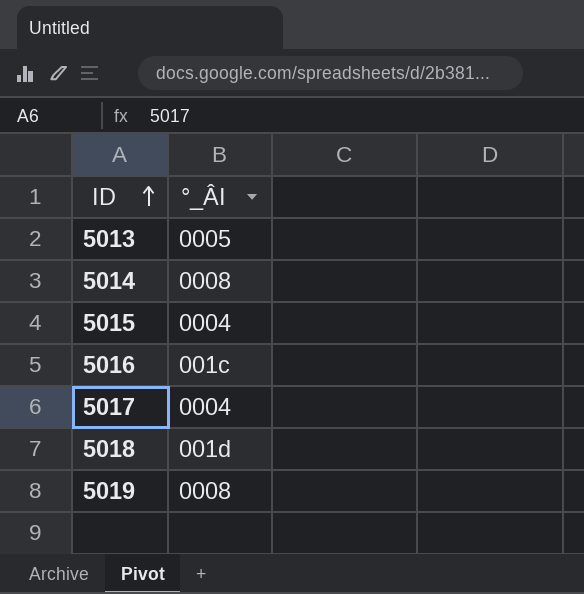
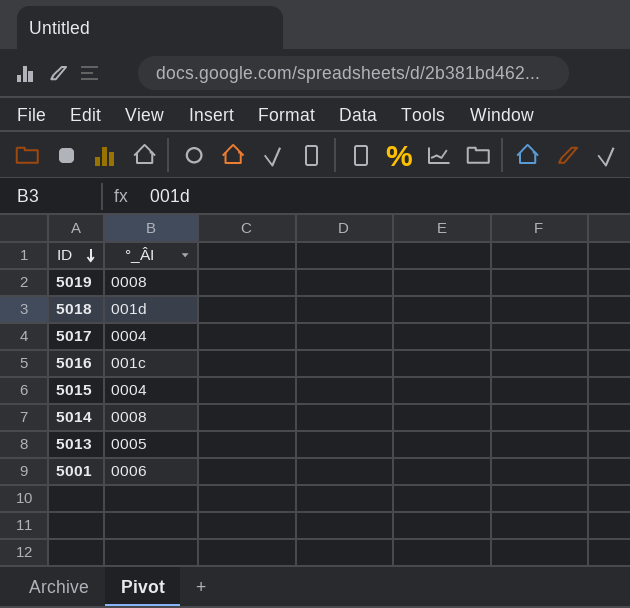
row order: ID ascending -> ID descending
row 5001: none -> 0006

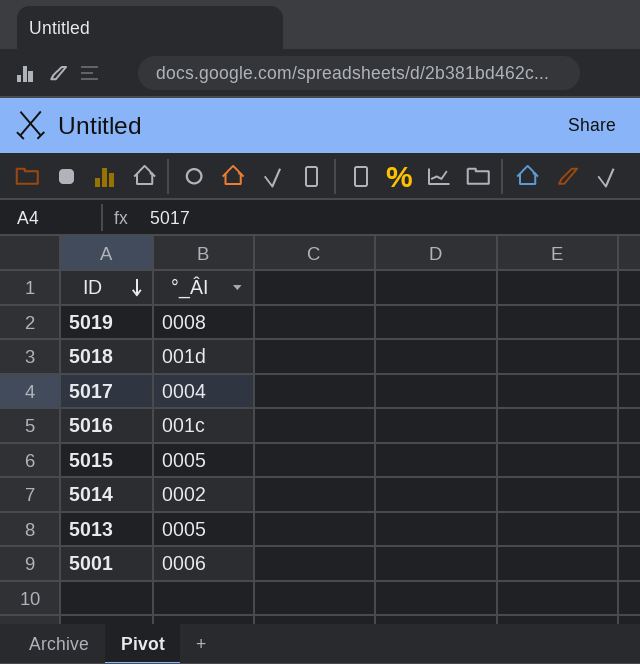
5015 | °_ÂI: 0004 -> 0005
5014 | °_ÂI: 0008 -> 0002

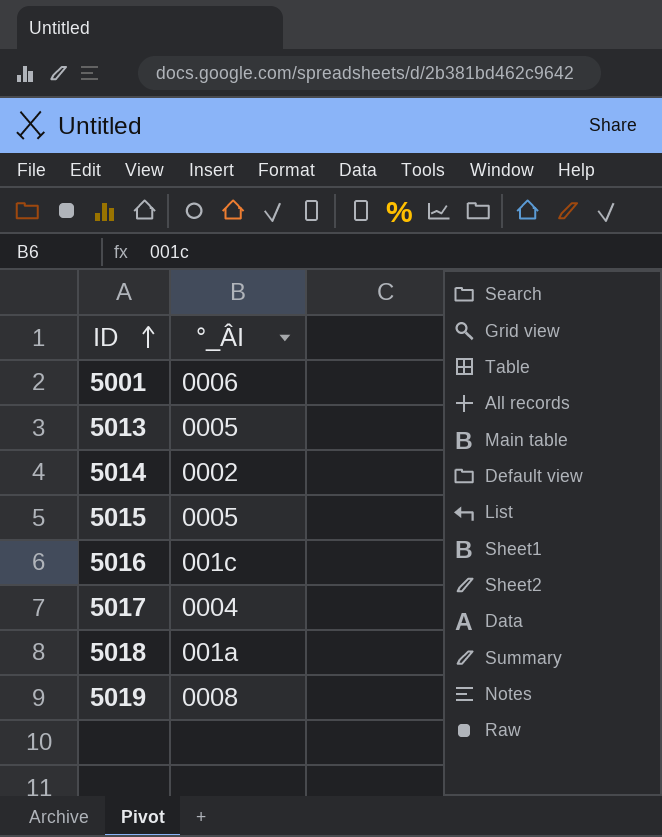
row order: ID descending -> ID ascending
5018 | °_ÂI: 001d -> 001a

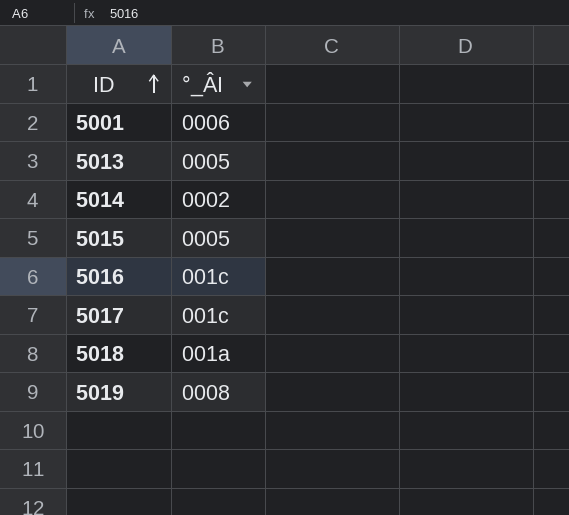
5017 | °_ÂI: 0004 -> 001c

